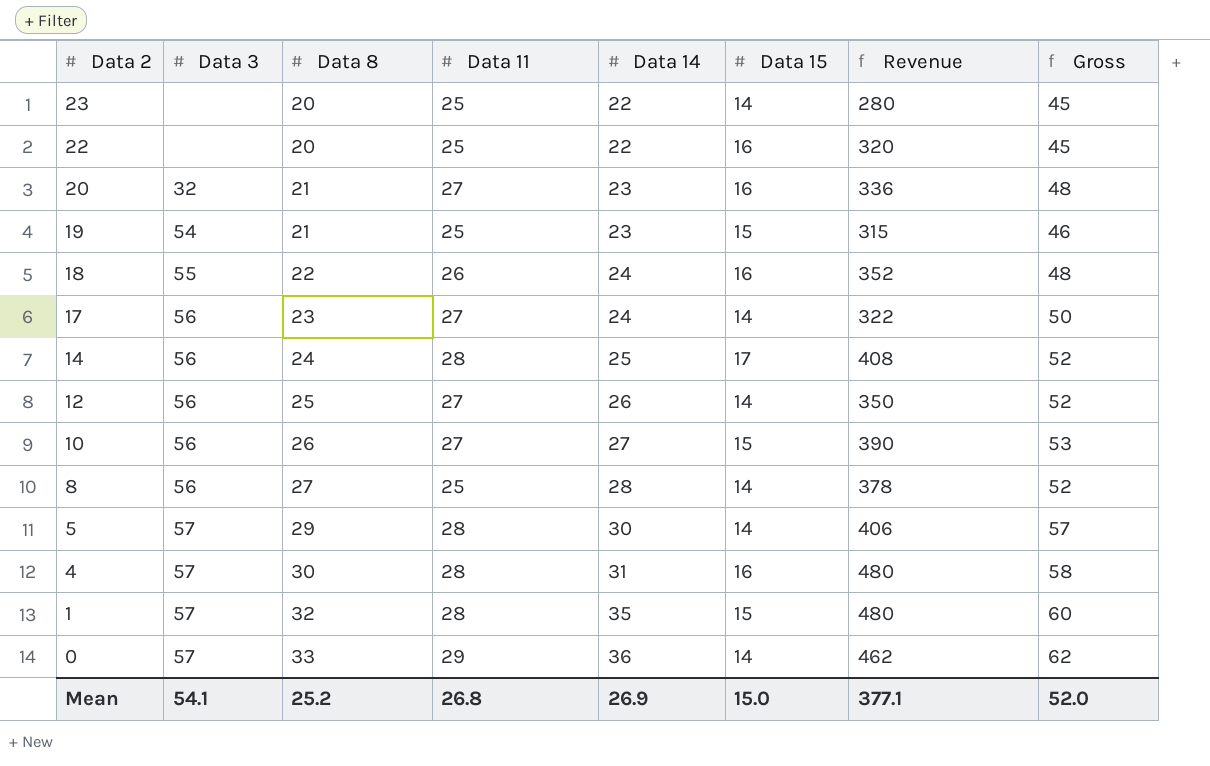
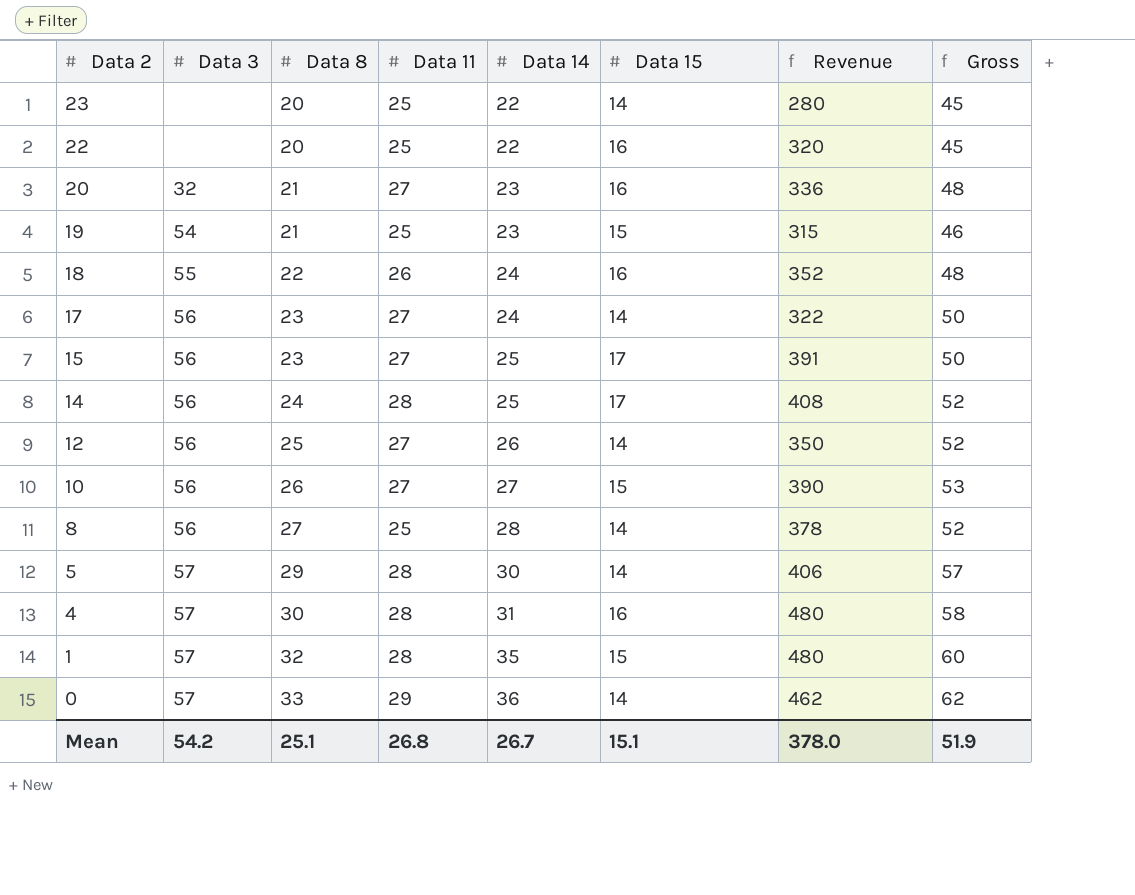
row 15: none -> 56 | 23 | 27 | 25 | 17 | 391 | 50
Mean | Data 3: 54.1 -> 54.2
Mean | Data 8: 25.2 -> 25.1
Mean | Data 14: 26.9 -> 26.7
Mean | Data 15: 15.0 -> 15.1
Mean | Revenue: 377.1 -> 378.0
Mean | Gross: 52.0 -> 51.9

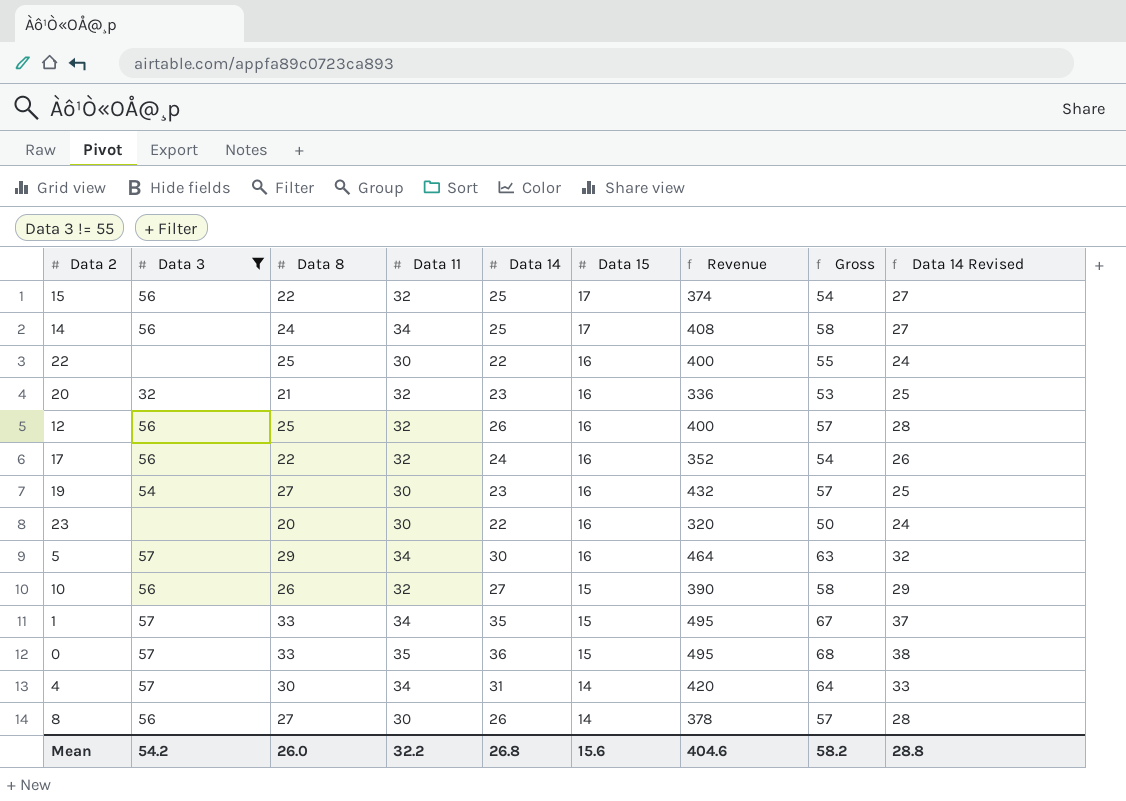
filter: none -> Data 3 != 55
row order: Data 2 descending -> Data 15 descending
column Data 14 Revised | formula: none -> [Data 14] + 2
15 | Data 8: 23 -> 22
15 | Data 11: 27 -> 32
15 | Revenue: 391 -> 374
15 | Gross: 50 -> 54
14 | Data 11: 28 -> 34
14 | Gross: 52 -> 58
22 | Data 8: 20 -> 25
22 | Data 11: 25 -> 30
22 | Revenue: 320 -> 400
22 | Gross: 45 -> 55
20 | Data 11: 27 -> 32
20 | Gross: 48 -> 53
12 | Data 11: 27 -> 32
12 | Data 15: 14 -> 16
12 | Revenue: 350 -> 400
12 | Gross: 52 -> 57
17 | Data 8: 23 -> 22
17 | Data 11: 27 -> 32
17 | Data 15: 14 -> 16
17 | Revenue: 322 -> 352
17 | Gross: 50 -> 54
19 | Data 8: 21 -> 27
19 | Data 11: 25 -> 30
19 | Data 15: 15 -> 16
19 | Revenue: 315 -> 432
19 | Gross: 46 -> 57
23 | Data 11: 25 -> 30
23 | Data 15: 14 -> 16
23 | Revenue: 280 -> 320
23 | Gross: 45 -> 50
5 | Data 11: 28 -> 34
5 | Data 15: 14 -> 16
5 | Revenue: 406 -> 464
5 | Gross: 57 -> 63
10 | Data 11: 27 -> 32
10 | Gross: 53 -> 58
1 | Data 8: 32 -> 33
1 | Data 11: 28 -> 34
1 | Revenue: 480 -> 495
1 | Gross: 60 -> 67
0 | Data 11: 29 -> 35
0 | Data 15: 14 -> 15
0 | Revenue: 462 -> 495
0 | Gross: 62 -> 68
4 | Data 11: 28 -> 34
4 | Data 15: 16 -> 14
4 | Revenue: 480 -> 420
4 | Gross: 58 -> 64
8 | Data 11: 25 -> 30
8 | Data 14: 28 -> 26
8 | Gross: 52 -> 57
Mean | Data 8: 25.1 -> 26.0
Mean | Data 11: 26.8 -> 32.2
Mean | Data 14: 26.7 -> 26.8
Mean | Data 15: 15.1 -> 15.6
Mean | Revenue: 378.0 -> 404.6
Mean | Gross: 51.9 -> 58.2

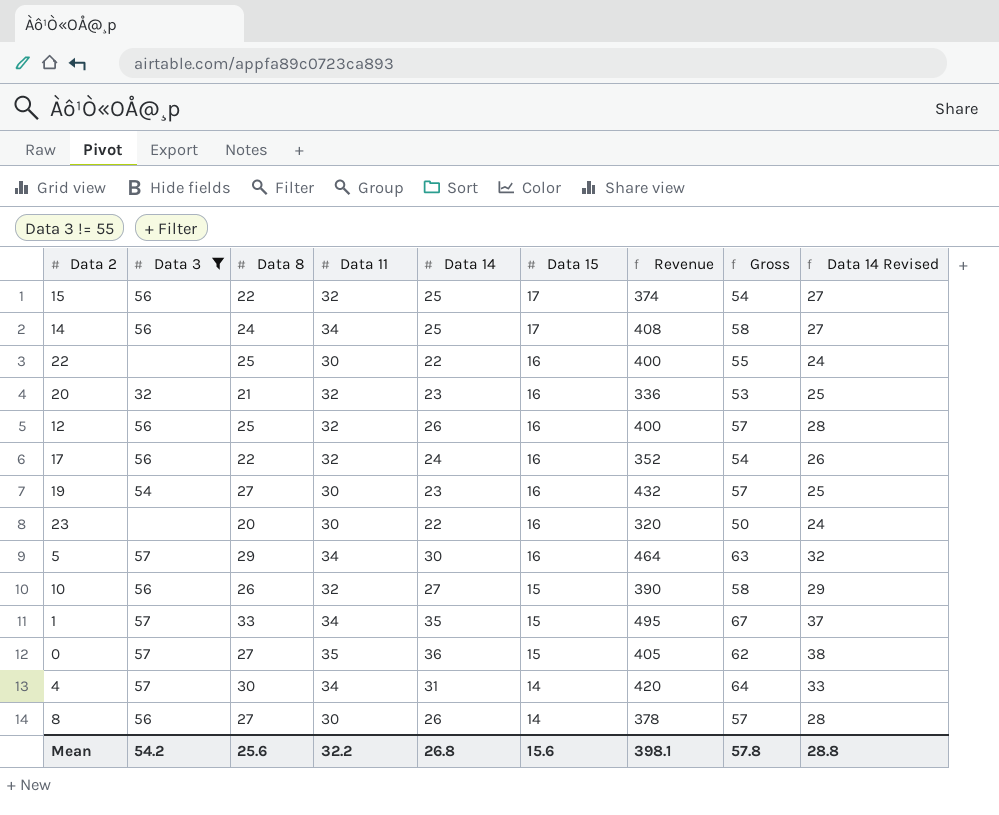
0 | Data 8: 33 -> 27
0 | Revenue: 495 -> 405
0 | Gross: 68 -> 62
Mean | Data 8: 26.0 -> 25.6
Mean | Revenue: 404.6 -> 398.1
Mean | Gross: 58.2 -> 57.8

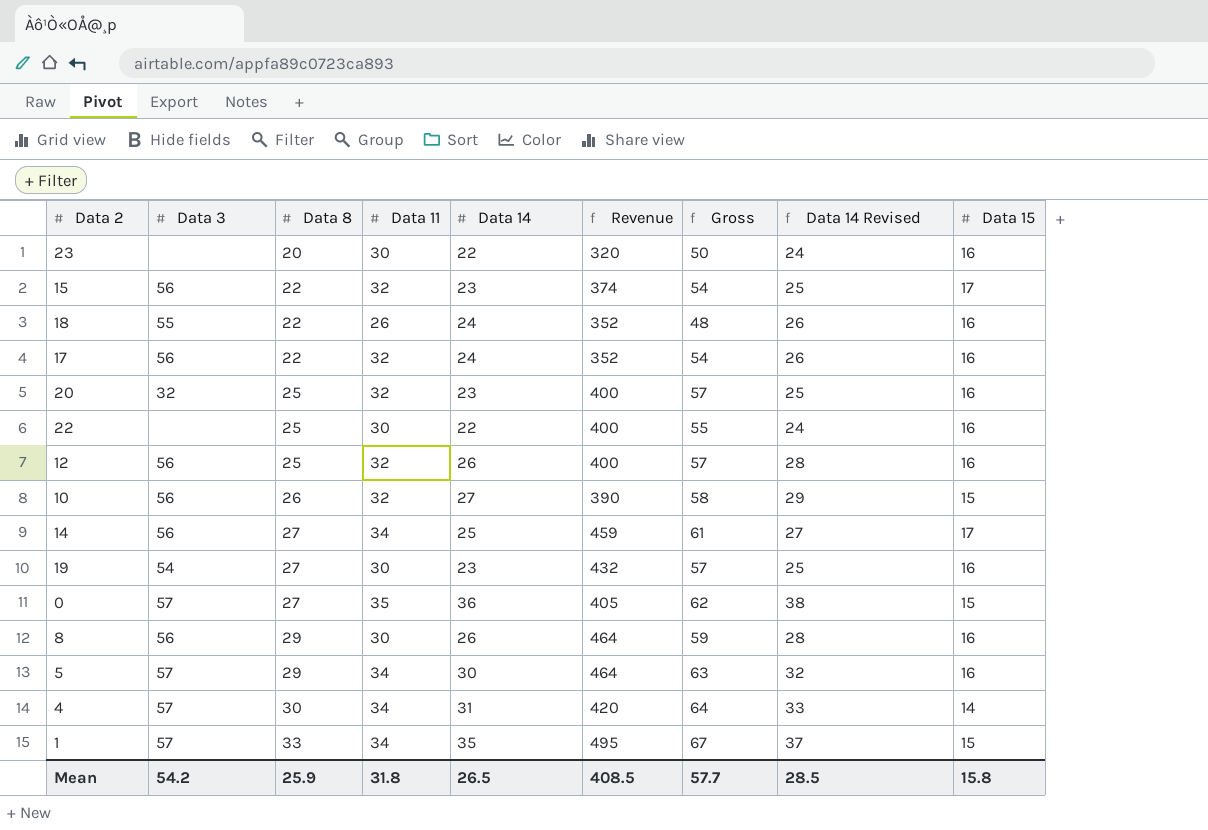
filter: Data 3 != 55 -> none
row order: Data 15 descending -> Data 8 ascending
column Data 15 | position: 6 -> 9
15 | Data 14: 25 -> 23
15 | Data 14 Revised: 27 -> 25
20 | Data 8: 21 -> 25
20 | Revenue: 336 -> 400
20 | Gross: 53 -> 57
14 | Data 8: 24 -> 27
14 | Revenue: 408 -> 459
14 | Gross: 58 -> 61
8 | Data 8: 27 -> 29
8 | Revenue: 378 -> 464
8 | Gross: 57 -> 59
8 | Data 15: 14 -> 16
Mean | Data 8: 25.6 -> 25.9
Mean | Data 11: 32.2 -> 31.8
Mean | Data 14: 26.8 -> 26.5
Mean | Revenue: 398.1 -> 408.5
Mean | Gross: 57.8 -> 57.7
Mean | Data 14 Revised: 28.8 -> 28.5
Mean | Data 15: 15.6 -> 15.8

